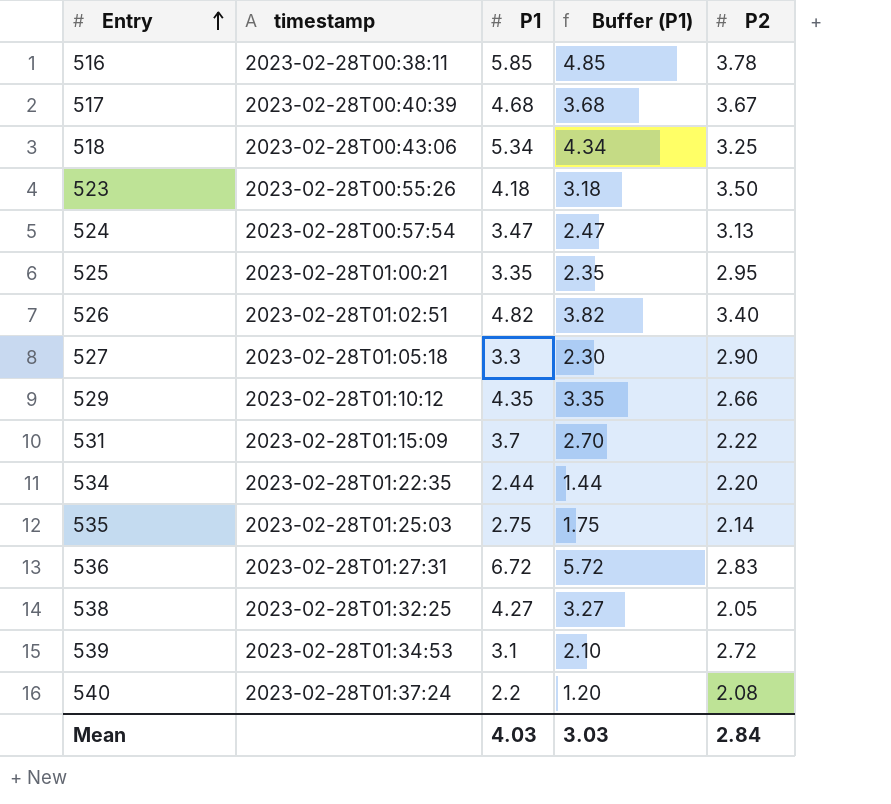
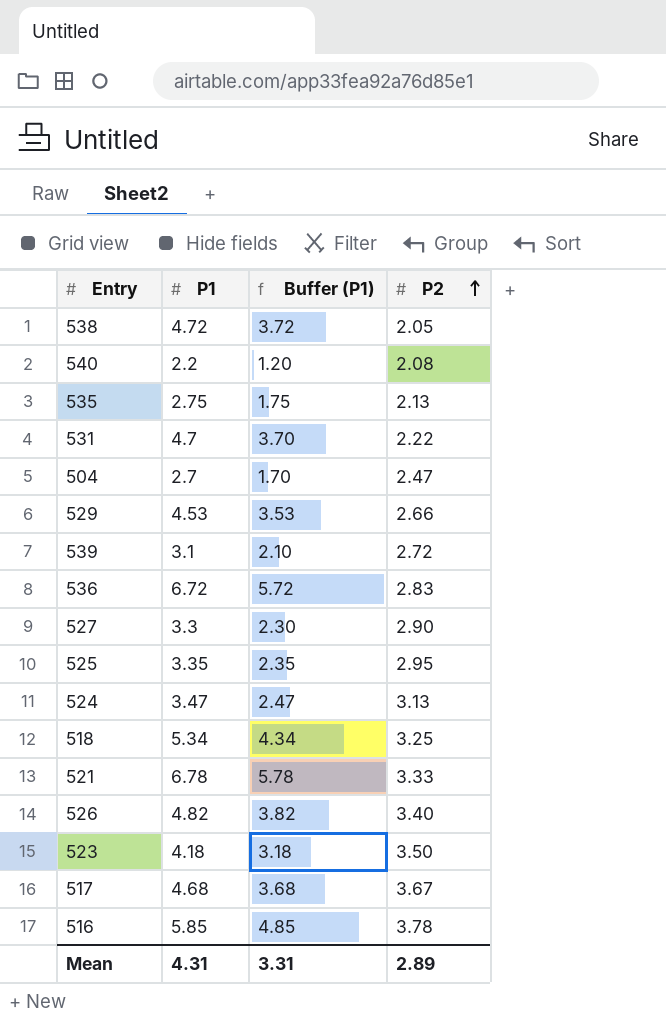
row order: Entry ascending -> P2 ascending
column timestamp | position: 2 -> none
row 534: 2023-02-28T01:22:35 | 2.44 | 1.44 | 2.20 -> none
538 | P1: 4.27 -> 4.72
538 | Buffer (P1): 3.27 -> 3.72
535 | P2: 2.14 -> 2.13
531 | P1: 3.7 -> 4.7
531 | Buffer (P1): 2.70 -> 3.70
row 504: none -> 2.7 | 1.70 | 2.47
529 | P1: 4.35 -> 4.53
529 | Buffer (P1): 3.35 -> 3.53
row 521: none -> 6.78 | 5.78 | 3.33
Mean | P1: 4.03 -> 4.31
Mean | Buffer (P1): 3.03 -> 3.31
Mean | P2: 2.84 -> 2.89

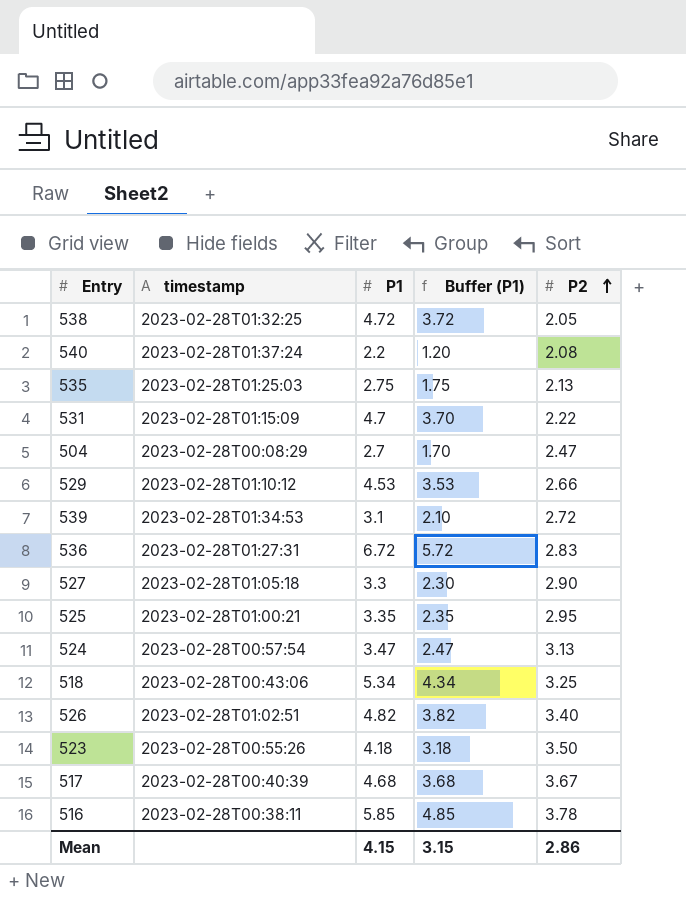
column timestamp | position: none -> 2
row 521: 6.78 | 5.78 | 3.33 -> none
Mean | P1: 4.31 -> 4.15
Mean | Buffer (P1): 3.31 -> 3.15
Mean | P2: 2.89 -> 2.86

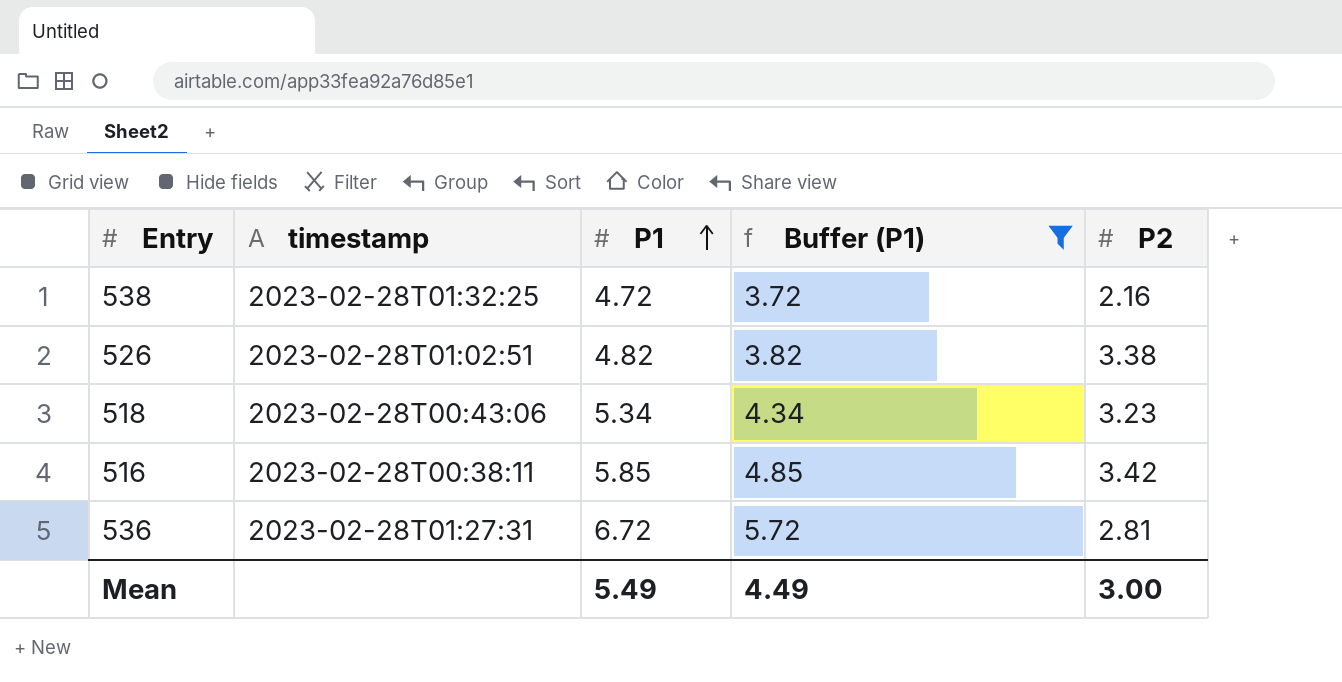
filter: none -> Buffer (P1) >= 3.72
row order: P2 ascending -> P1 ascending
538 | P2: 2.05 -> 2.16
526 | P2: 3.40 -> 3.38
518 | P2: 3.25 -> 3.23
516 | P2: 3.78 -> 3.42
536 | P2: 2.83 -> 2.81
Mean | P1: 4.15 -> 5.49
Mean | Buffer (P1): 3.15 -> 4.49
Mean | P2: 2.86 -> 3.00

